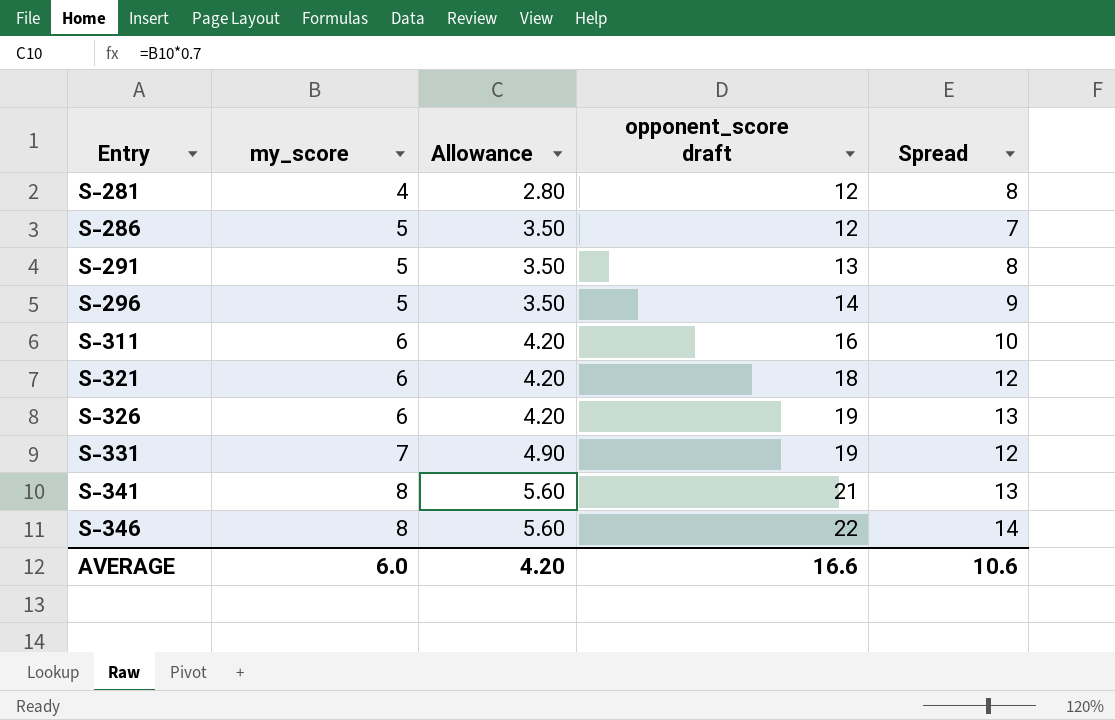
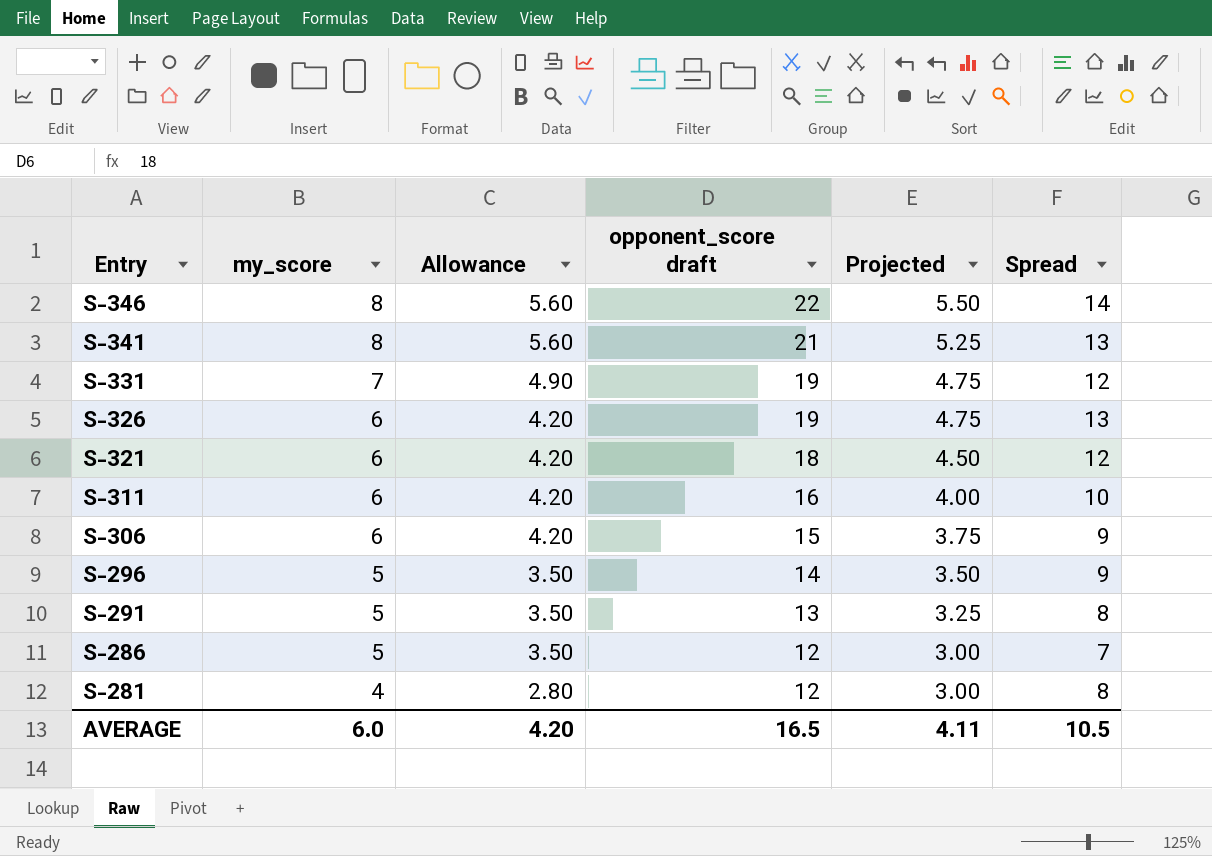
row order: Entry ascending -> Entry descending
column Projected | formula: none -> [opponent_score draft] * 0.25
row S-306: none -> 6 | 4.20 | 15 | 3.75 | 9
AVERAGE | opponent_score draft: 16.6 -> 16.5
AVERAGE | Spread: 10.6 -> 10.5

